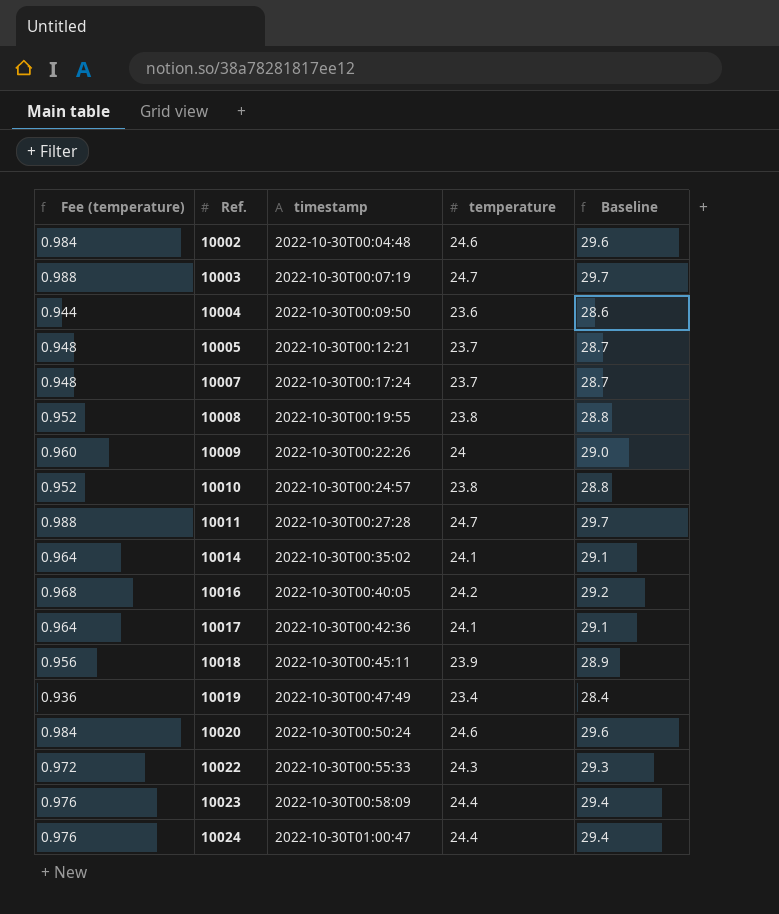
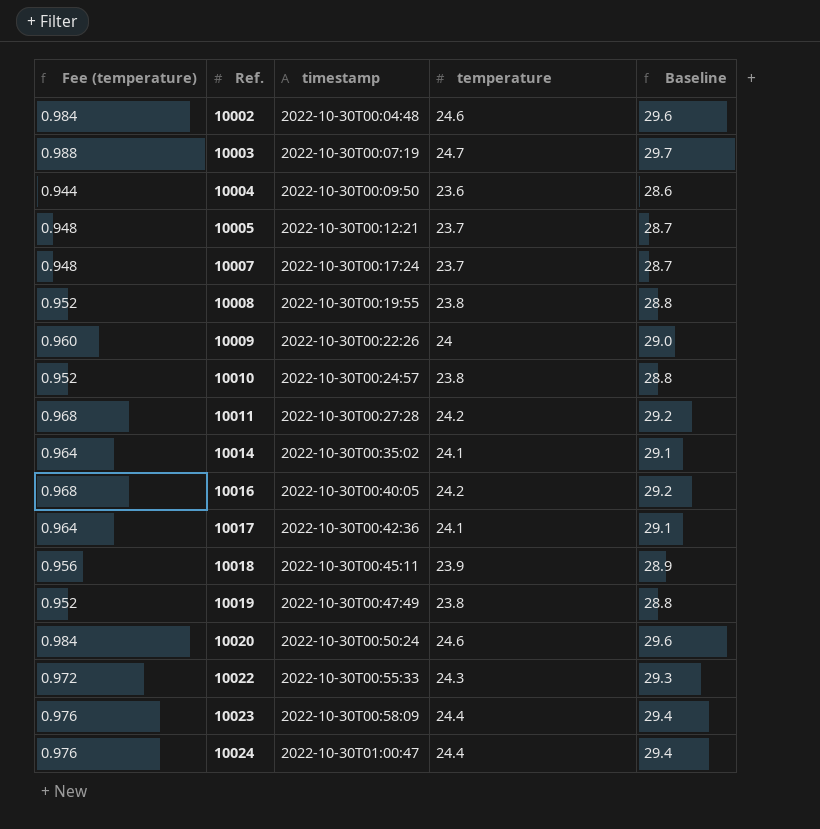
10011 | Fee (temperature): 0.988 -> 0.968
10011 | temperature: 24.7 -> 24.2
10011 | Baseline: 29.7 -> 29.2
10019 | Fee (temperature): 0.936 -> 0.952
10019 | temperature: 23.4 -> 23.8
10019 | Baseline: 28.4 -> 28.8

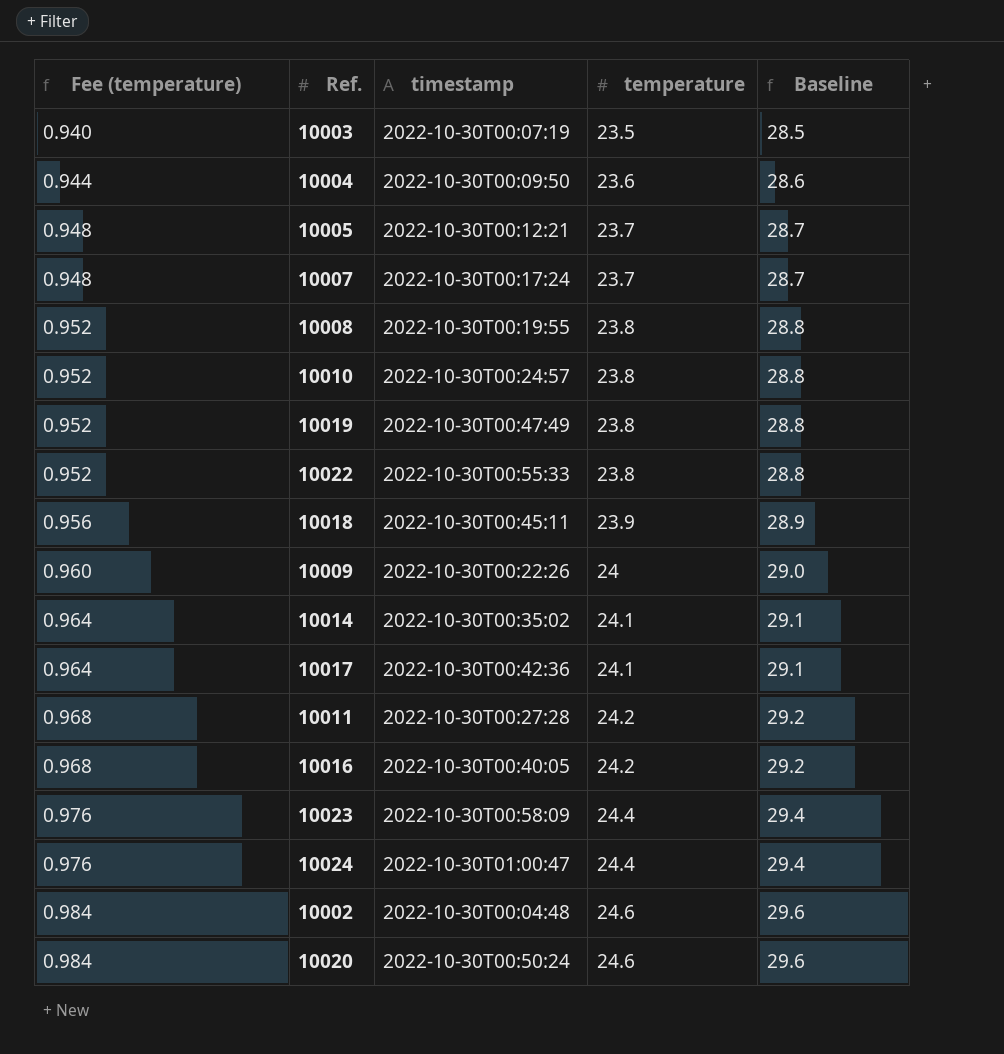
row order: Ref. ascending -> Fee (temperature) ascending
10003 | Fee (temperature): 0.988 -> 0.940
10003 | temperature: 24.7 -> 23.5
10003 | Baseline: 29.7 -> 28.5
10022 | Fee (temperature): 0.972 -> 0.952
10022 | temperature: 24.3 -> 23.8
10022 | Baseline: 29.3 -> 28.8

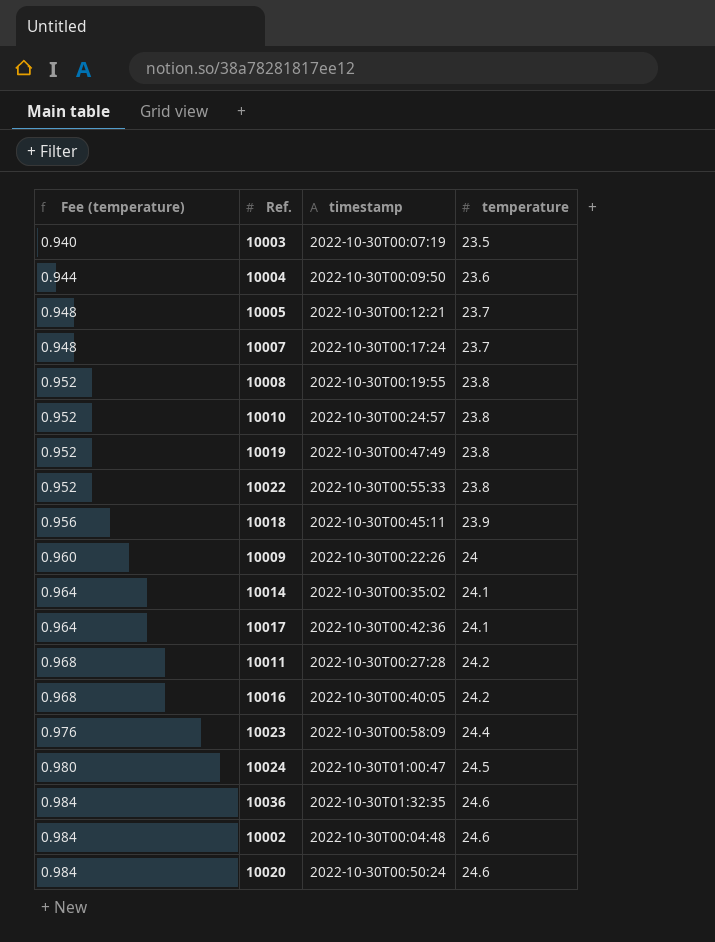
column Baseline | formula: [temperature] + 5 -> none
10024 | Fee (temperature): 0.976 -> 0.980
10024 | temperature: 24.4 -> 24.5
row 10036: none -> 0.984 | 2022-10-30T01:32:35 | 24.6

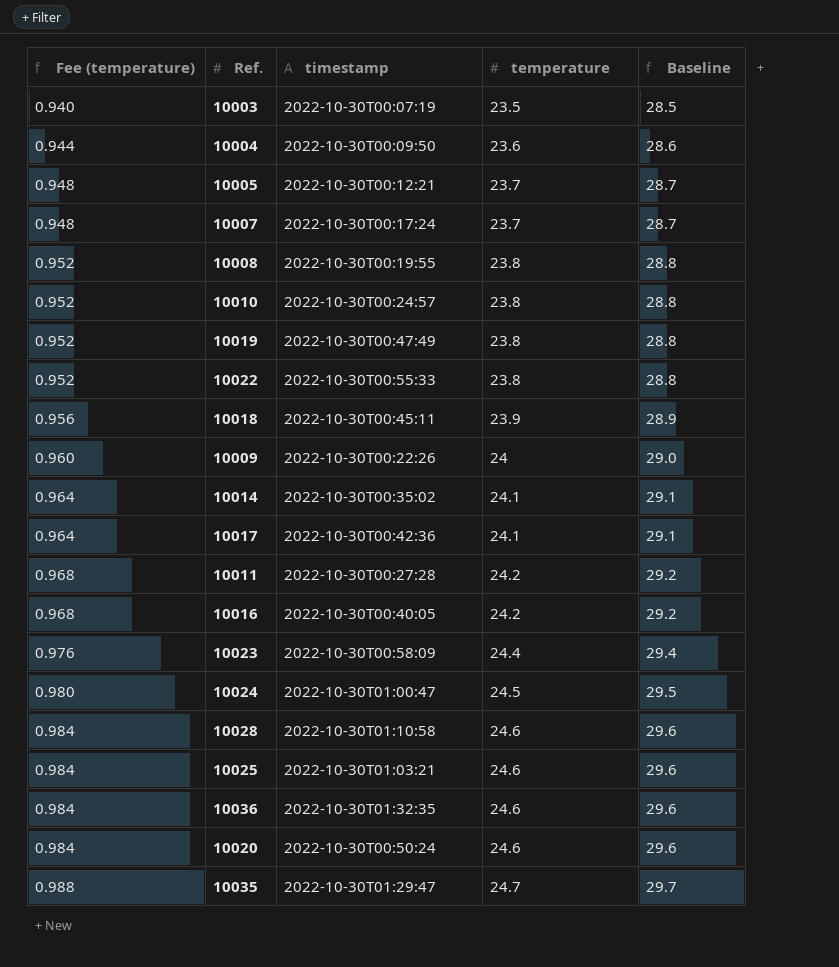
column Baseline | formula: none -> [temperature] + 5
row 10002: 0.984 | 2022-10-30T00:04:48 | 24.6 -> none
row 10028: none -> 0.984 | 2022-10-30T01:10:58 | 24.6 | 29.6
row 10025: none -> 0.984 | 2022-10-30T01:03:21 | 24.6 | 29.6
row 10035: none -> 0.988 | 2022-10-30T01:29:47 | 24.7 | 29.7

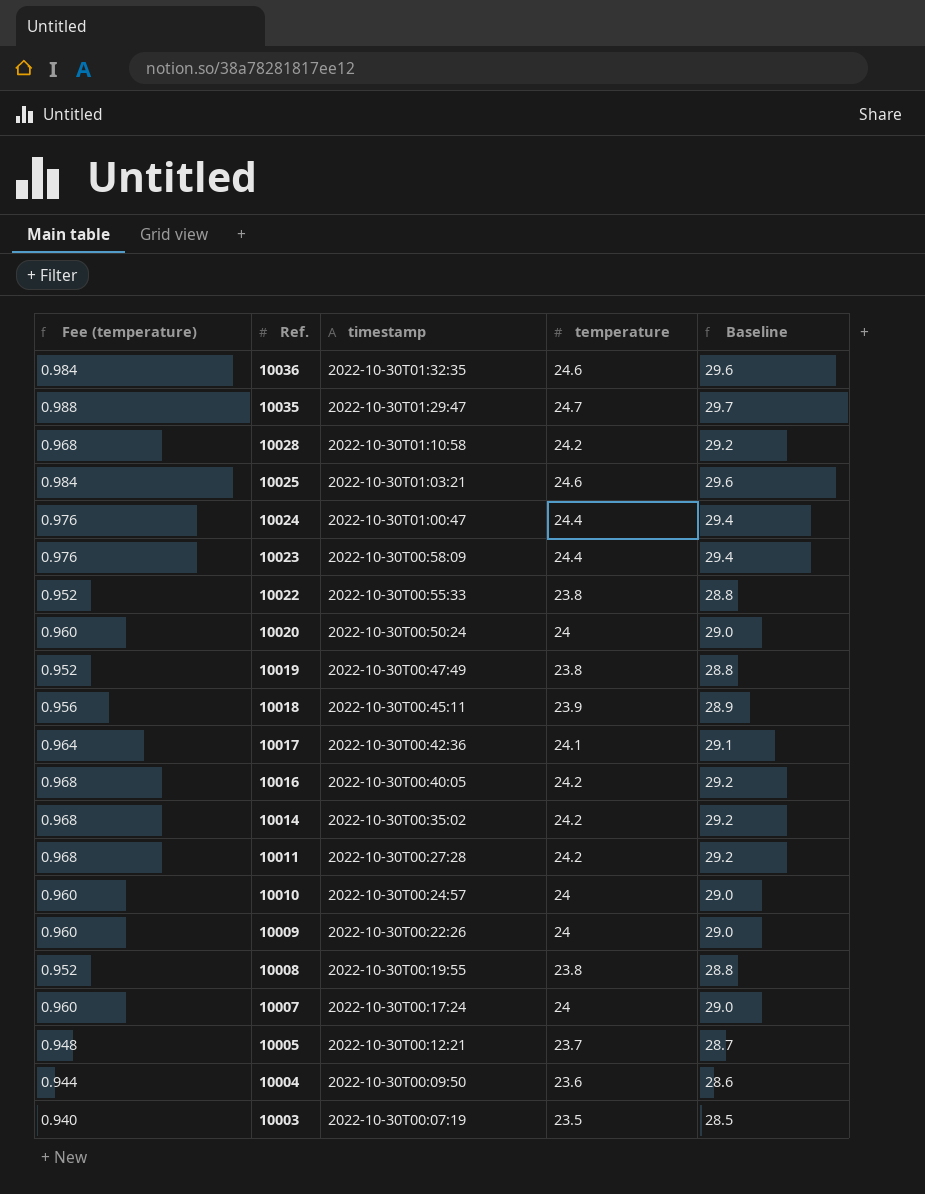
row order: Fee (temperature) ascending -> Ref. descending
10028 | Fee (temperature): 0.984 -> 0.968
10028 | temperature: 24.6 -> 24.2
10028 | Baseline: 29.6 -> 29.2
10024 | Fee (temperature): 0.980 -> 0.976
10024 | temperature: 24.5 -> 24.4
10024 | Baseline: 29.5 -> 29.4
10020 | Fee (temperature): 0.984 -> 0.960
10020 | temperature: 24.6 -> 24
10020 | Baseline: 29.6 -> 29.0
10014 | Fee (temperature): 0.964 -> 0.968
10014 | temperature: 24.1 -> 24.2
10014 | Baseline: 29.1 -> 29.2
10010 | Fee (temperature): 0.952 -> 0.960
10010 | temperature: 23.8 -> 24
10010 | Baseline: 28.8 -> 29.0
10007 | Fee (temperature): 0.948 -> 0.960
10007 | temperature: 23.7 -> 24
10007 | Baseline: 28.7 -> 29.0

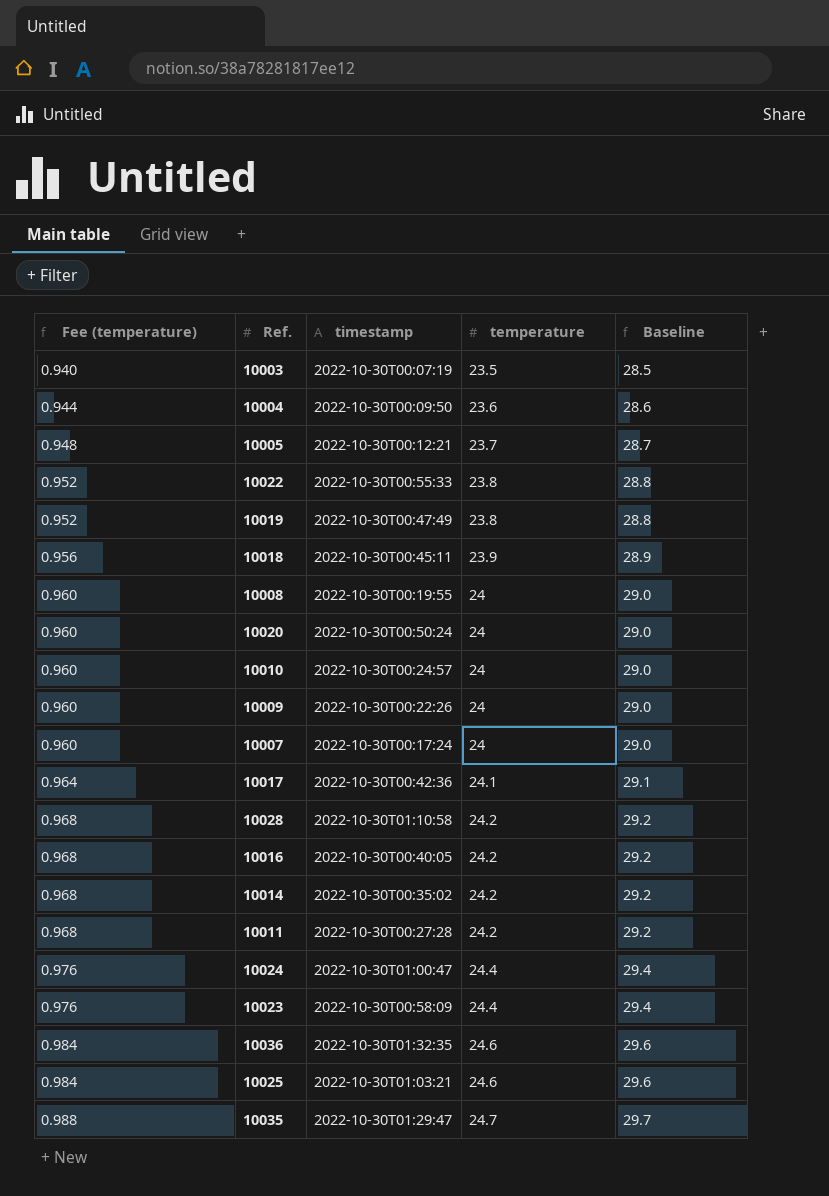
row order: Ref. descending -> Fee (temperature) ascending
10008 | Fee (temperature): 0.952 -> 0.960
10008 | temperature: 23.8 -> 24
10008 | Baseline: 28.8 -> 29.0

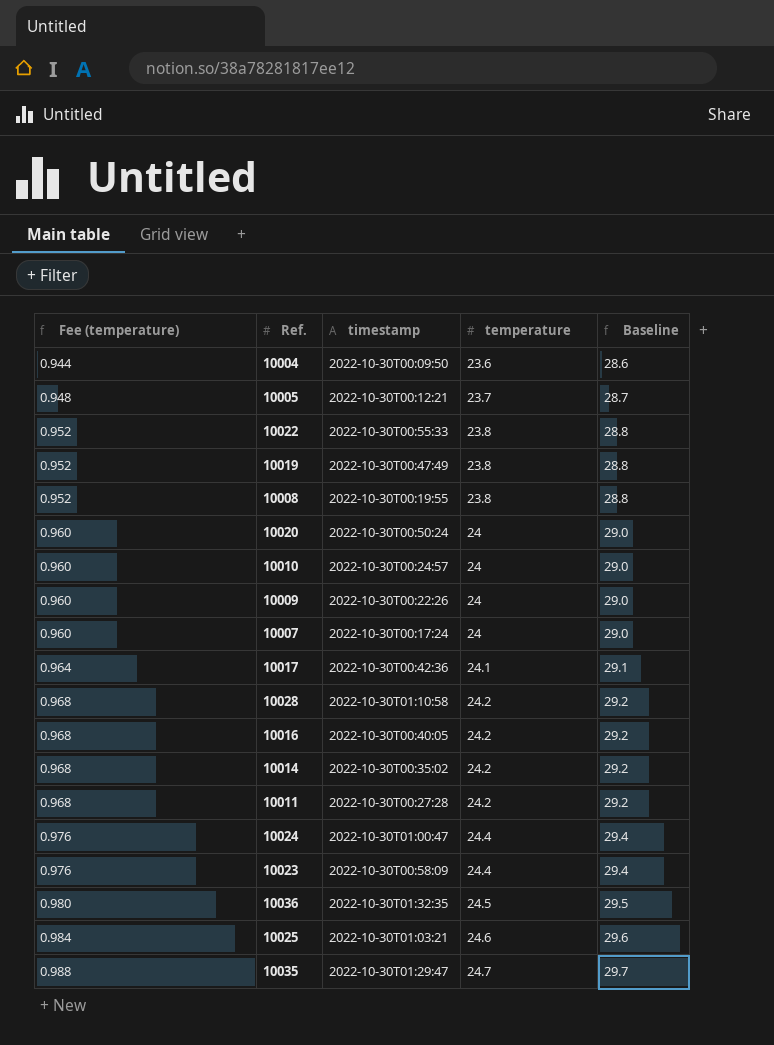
row 10003: 0.940 | 2022-10-30T00:07:19 | 23.5 | 28.5 -> none
row 10018: 0.956 | 2022-10-30T00:45:11 | 23.9 | 28.9 -> none
10008 | Fee (temperature): 0.960 -> 0.952
10008 | temperature: 24 -> 23.8
10008 | Baseline: 29.0 -> 28.8
10036 | Fee (temperature): 0.984 -> 0.980
10036 | temperature: 24.6 -> 24.5
10036 | Baseline: 29.6 -> 29.5

